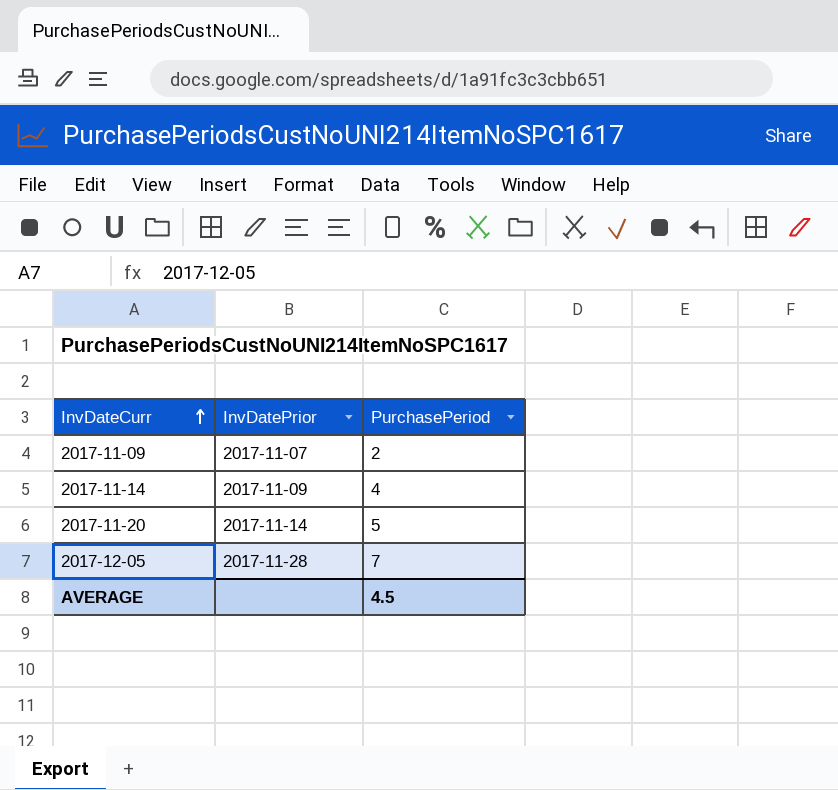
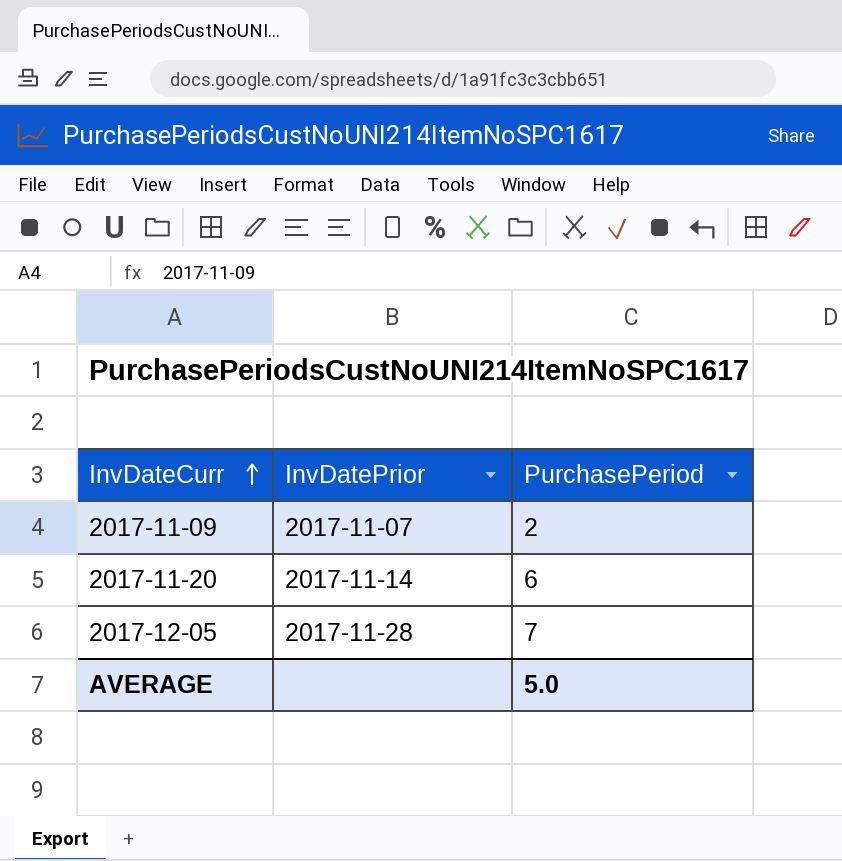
row 2017-11-14: 2017-11-09 | 4 -> none
2017-11-20 | PurchasePeriod: 5 -> 6
AVERAGE | PurchasePeriod: 4.5 -> 5.0

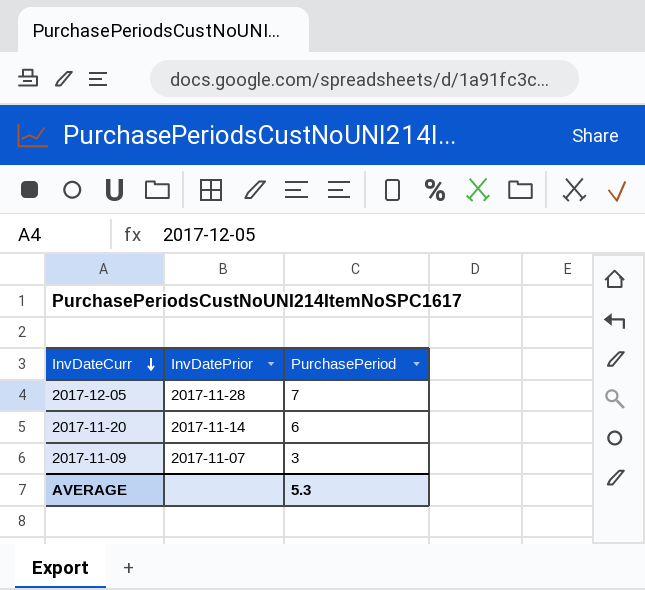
row order: InvDateCurr ascending -> InvDateCurr descending
2017-11-09 | PurchasePeriod: 2 -> 3
AVERAGE | PurchasePeriod: 5.0 -> 5.3

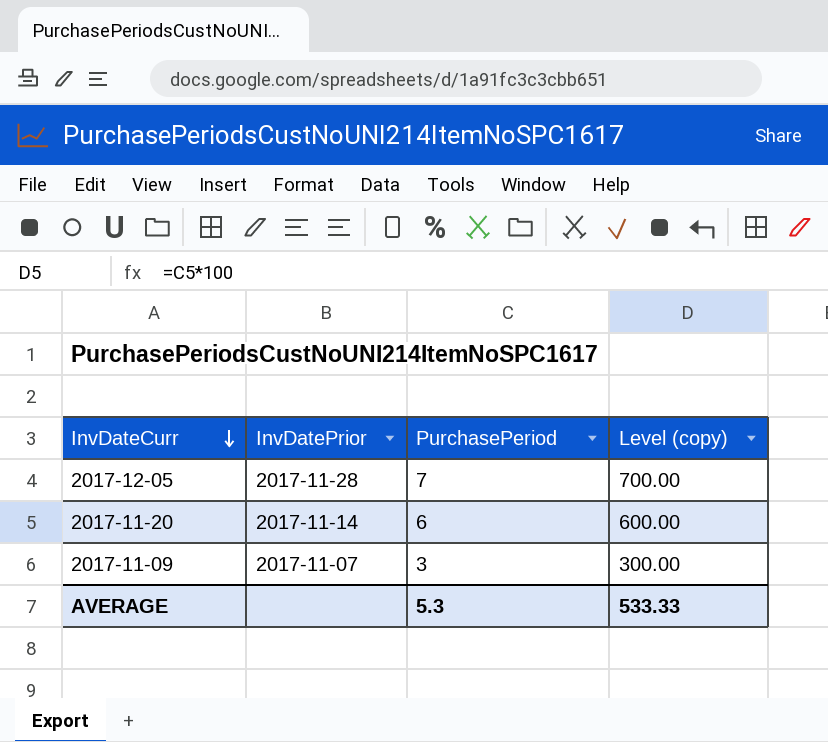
column Level (copy) | formula: none -> [PurchasePeriod] * 100

